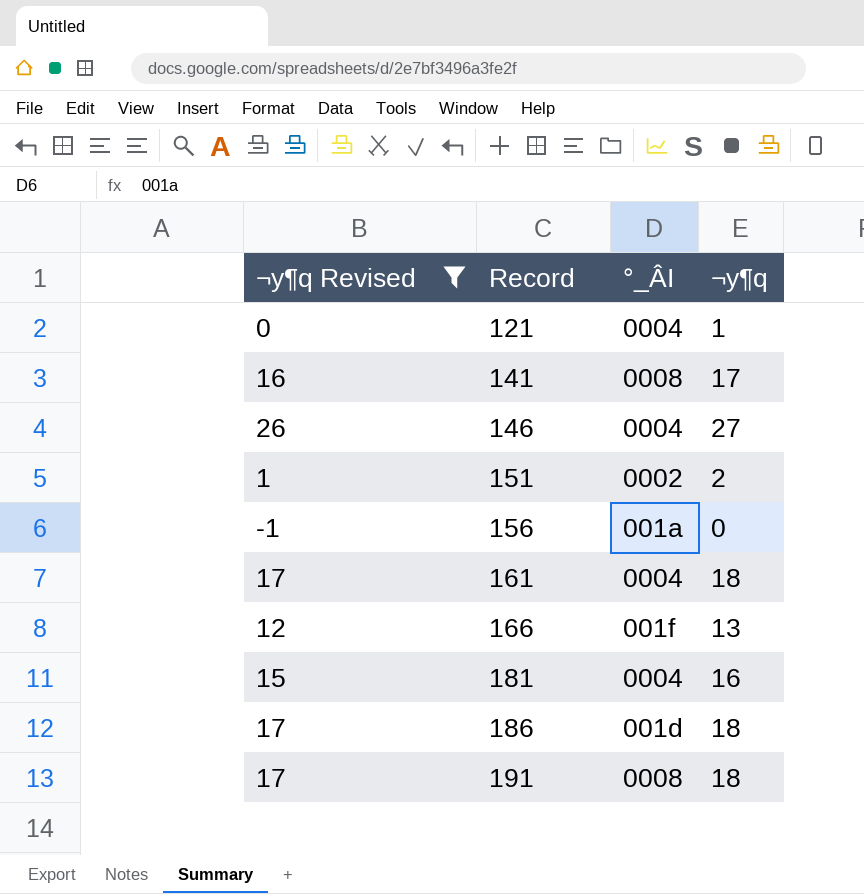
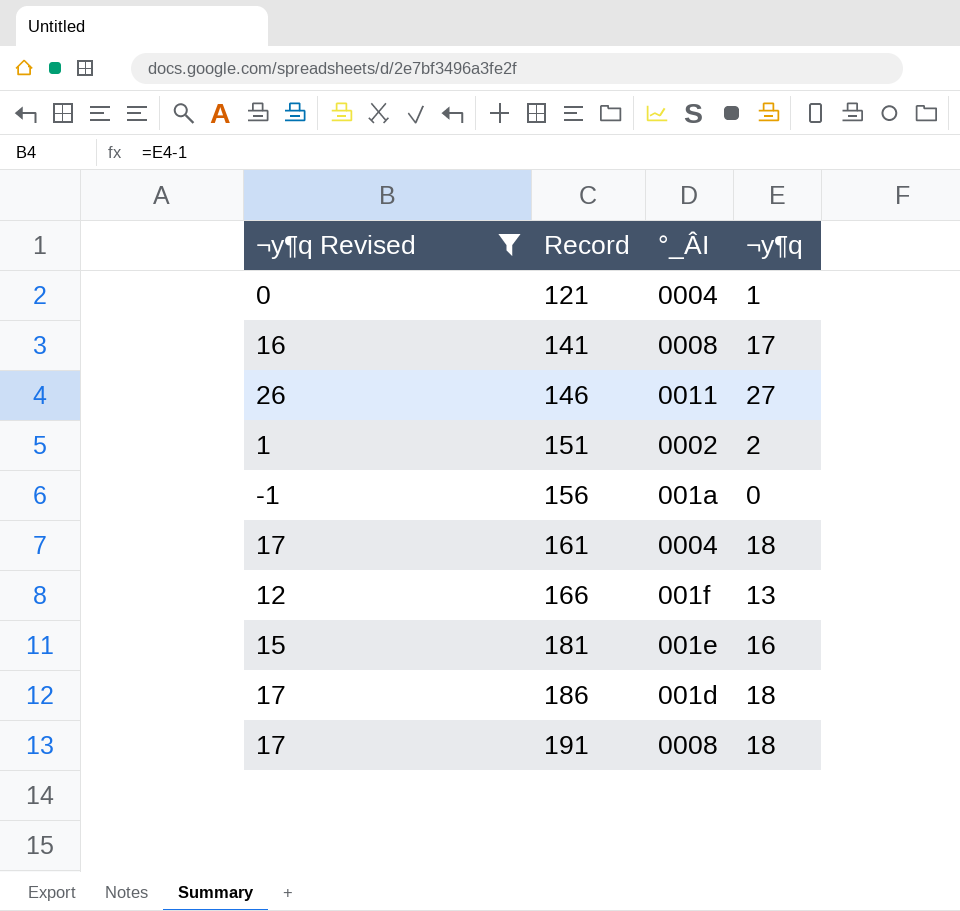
146 | °_ÂI: 0004 -> 0011
181 | °_ÂI: 0004 -> 001e

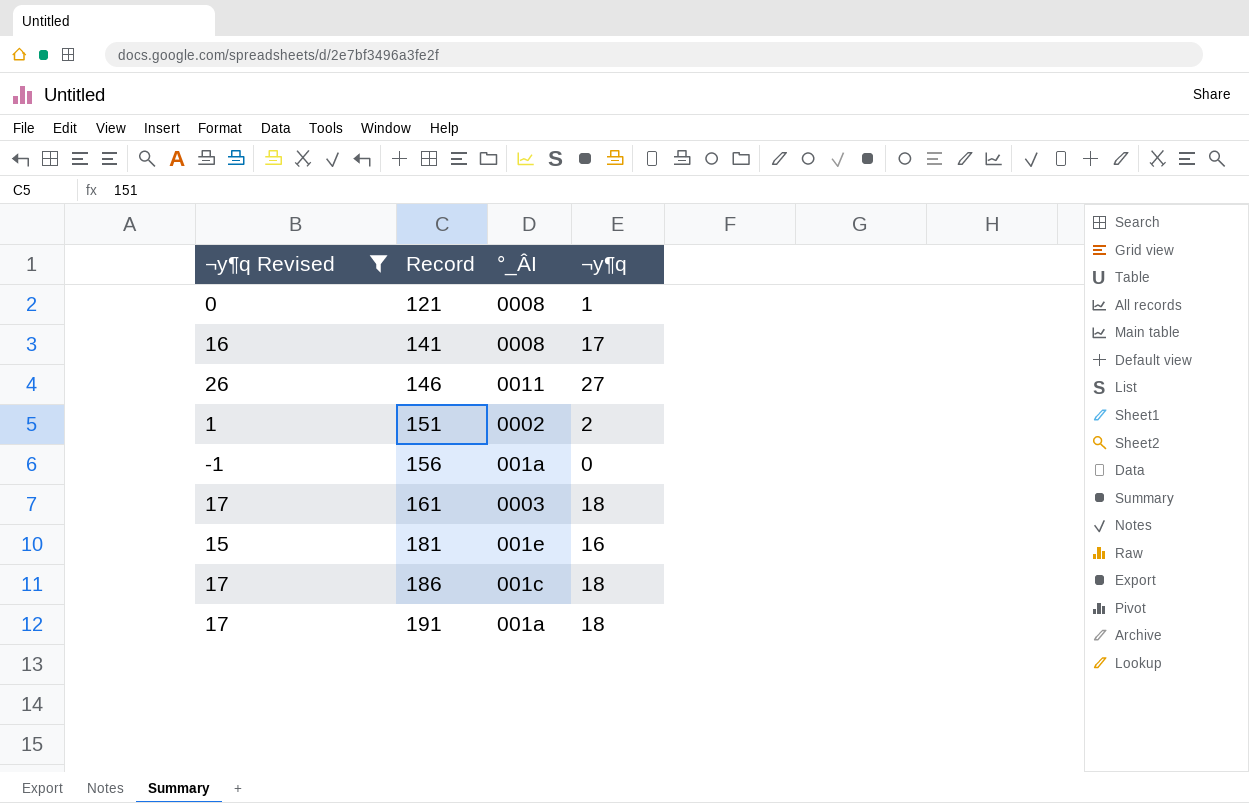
row 166: 12 | 001f | 13 -> none
121 | °_ÂI: 0004 -> 0008
161 | °_ÂI: 0004 -> 0003
186 | °_ÂI: 001d -> 001c
191 | °_ÂI: 0008 -> 001a

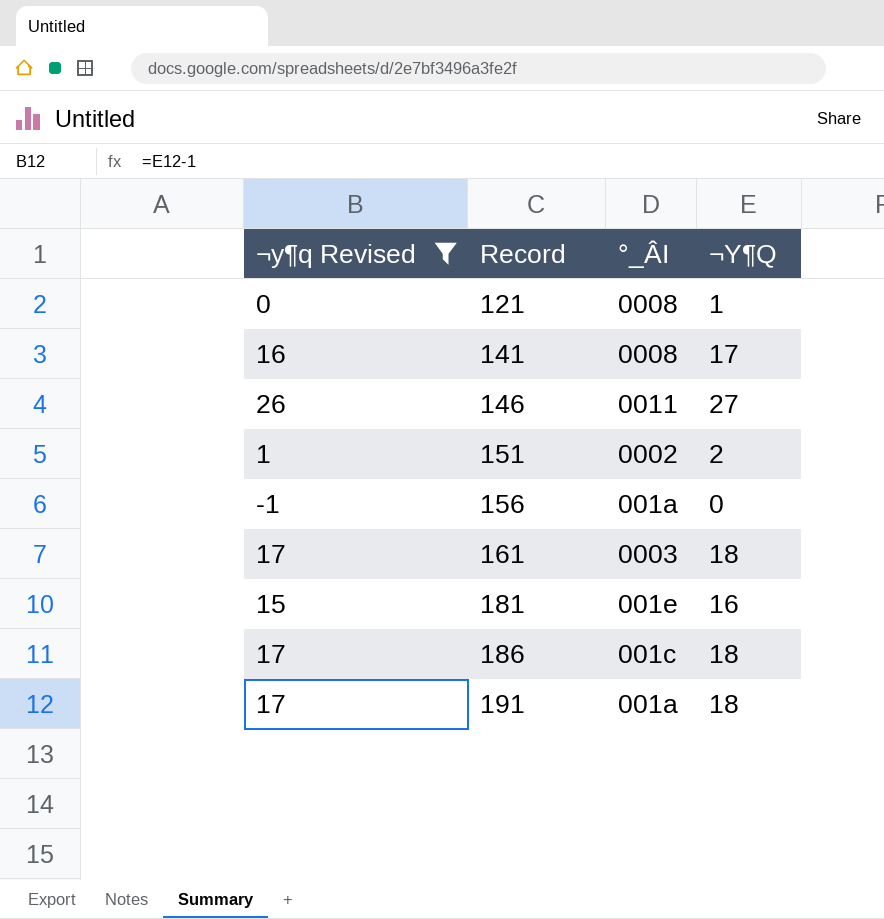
column name: ¬y¶q -> ¬Y¶Q

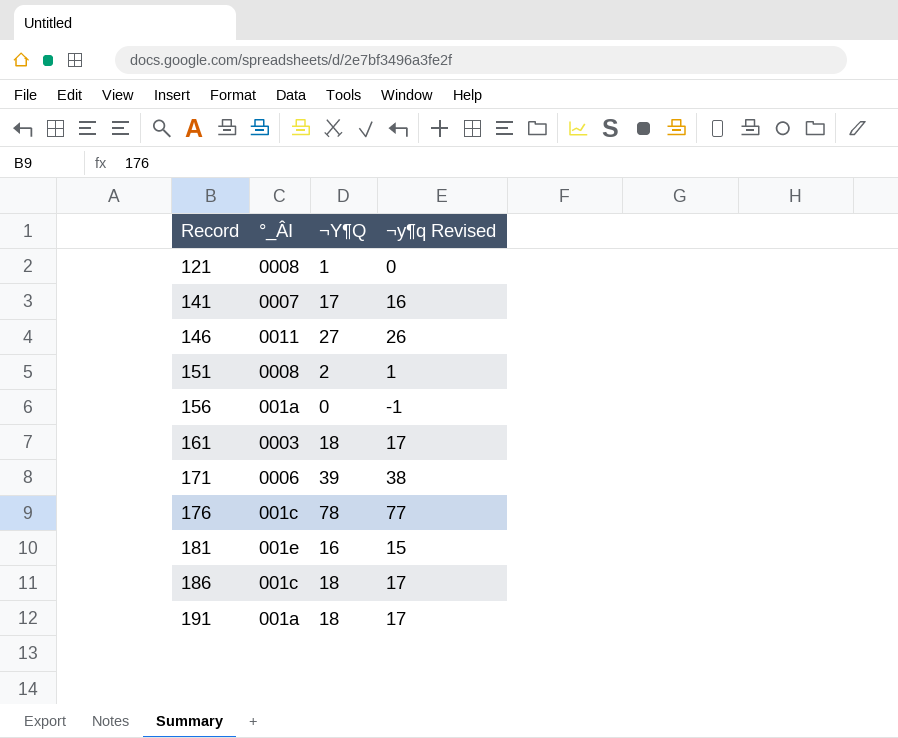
filter: ¬y¶q Revised <= 26 -> none
column ¬y¶q Revised | position: 1 -> 4
141 | °_ÂI: 0008 -> 0007
151 | °_ÂI: 0002 -> 0008

